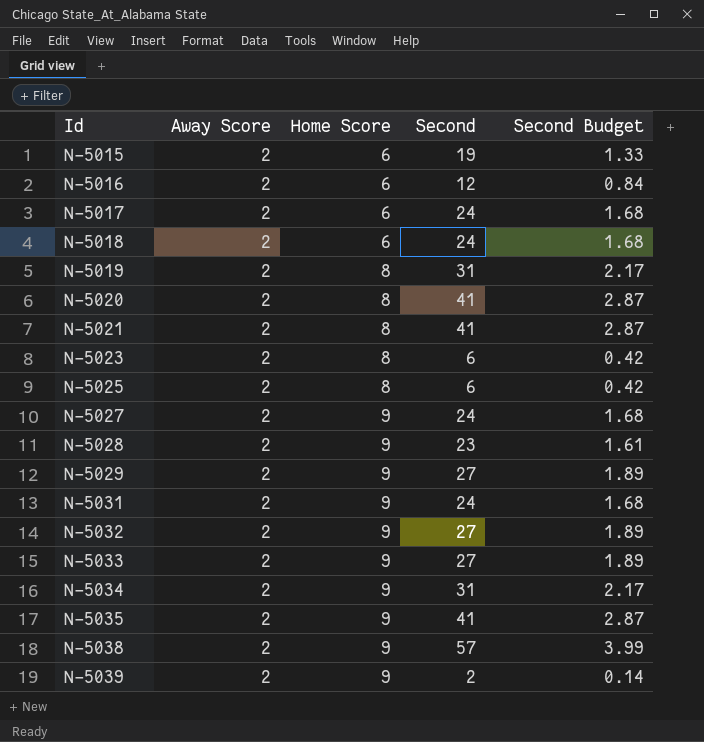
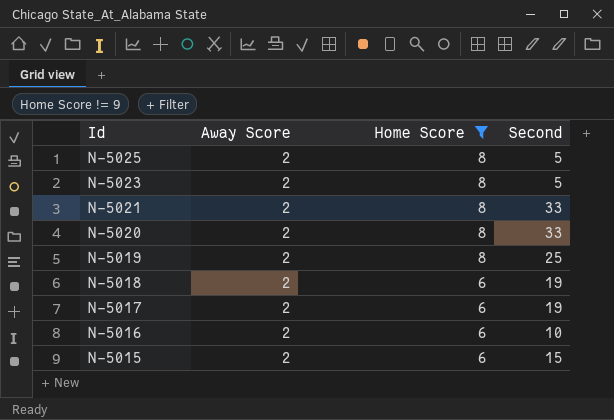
filter: none -> Home Score != 9
row order: Id ascending -> Id descending
column Second Budget | formula: [Second] * 0.07 -> none
N-5025 | Second: 6 -> 5
N-5023 | Second: 6 -> 5
N-5021 | Second: 41 -> 33
N-5020 | Second: 41 -> 33
N-5019 | Second: 31 -> 25
N-5018 | Second: 24 -> 19
N-5017 | Second: 24 -> 19
N-5016 | Second: 12 -> 10
N-5015 | Second: 19 -> 15

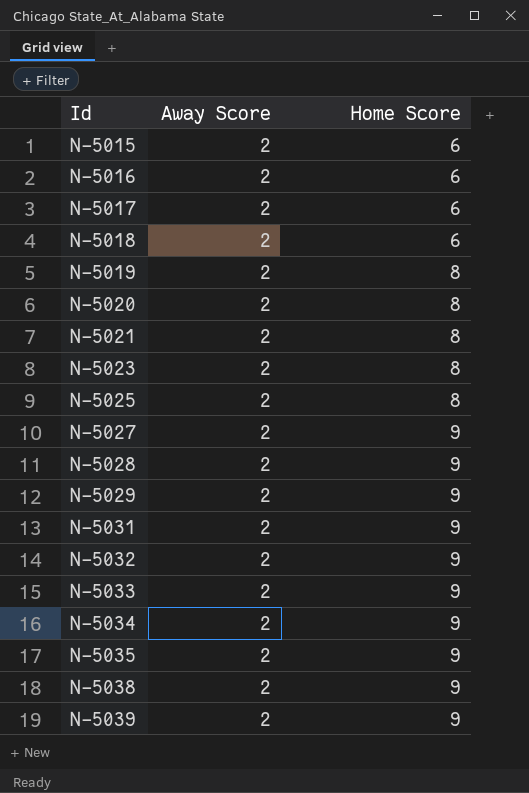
filter: Home Score != 9 -> none
row order: Id descending -> Id ascending
column Second | position: 4 -> none

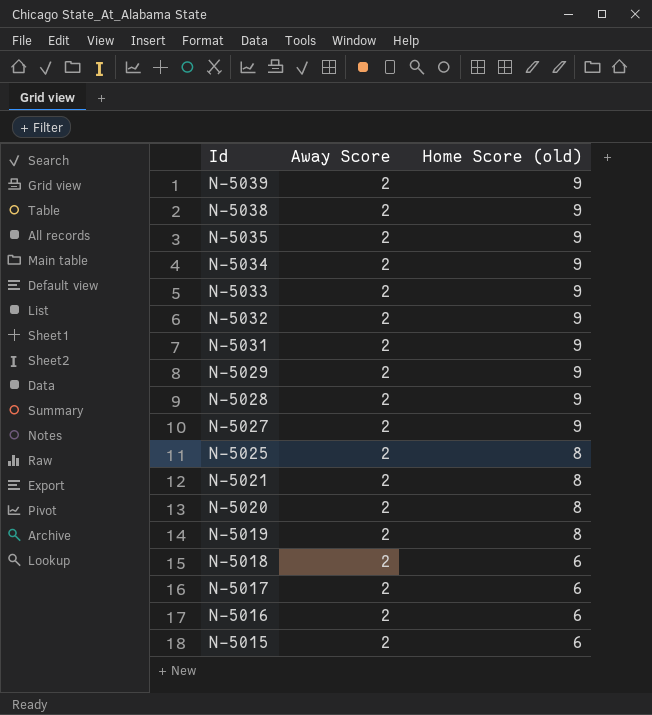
row order: Id ascending -> Id descending
column name: Home Score -> Home Score (old)
row N-5023: 2 | 8 -> none

